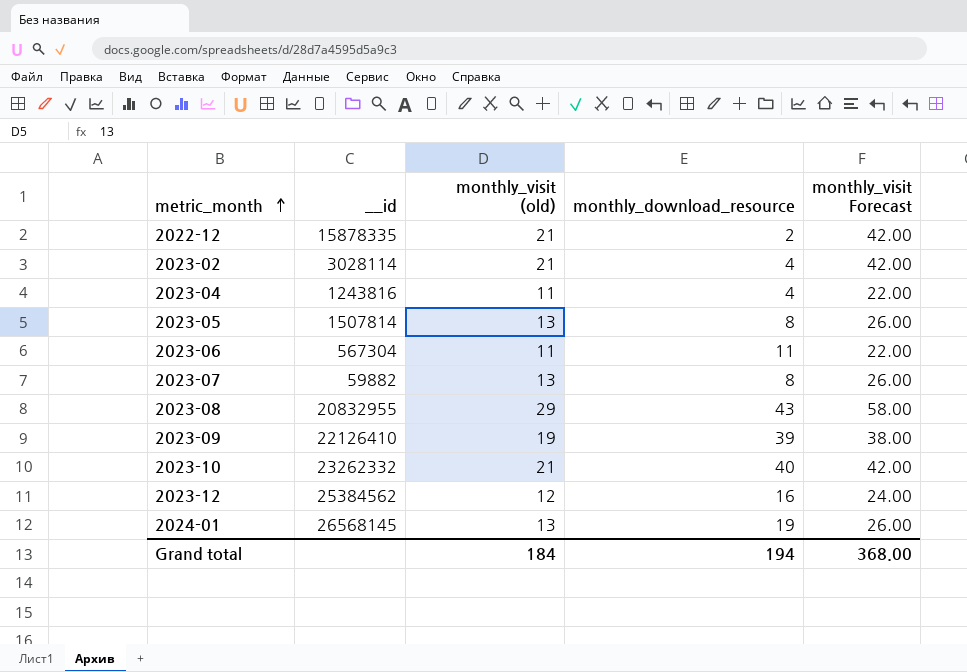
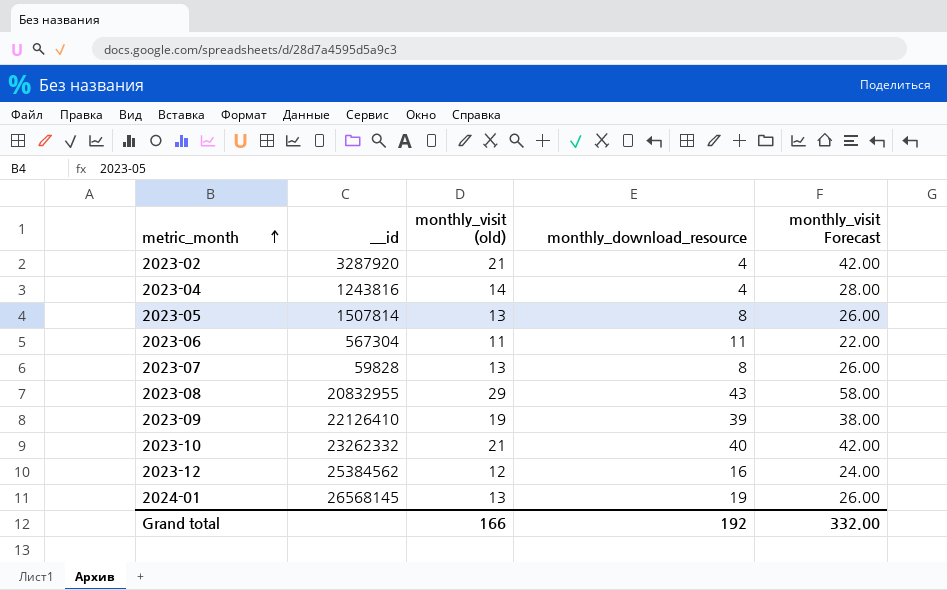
row 2022-12: 15878335 | 21 | 2 | 42.00 -> none
2023-02 | __id: 3028114 -> 3287920
2023-04 | monthly_visit (old): 11 -> 14
2023-04 | monthly_visit Forecast: 22.00 -> 28.00
2023-07 | __id: 59882 -> 59828
Grand total | monthly_visit (old): 184 -> 166
Grand total | monthly_download_resource: 194 -> 192
Grand total | monthly_visit Forecast: 368.00 -> 332.00

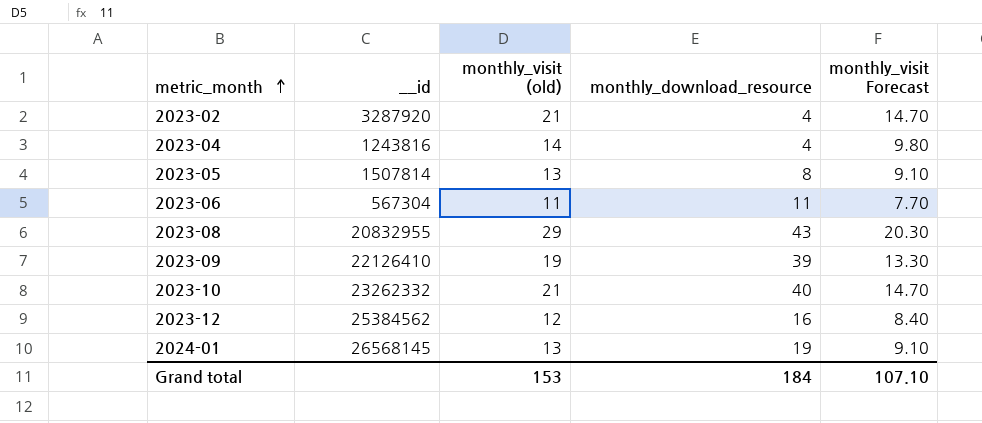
column monthly_visit Forecast | formula: [monthly_visit (old)] * 2 -> [monthly_visit (old)] * 0.7
row 2023-07: 59828 | 13 | 8 | 26.00 -> none
Grand total | monthly_visit (old): 166 -> 153
Grand total | monthly_download_resource: 192 -> 184
Grand total | monthly_visit Forecast: 332.00 -> 107.10

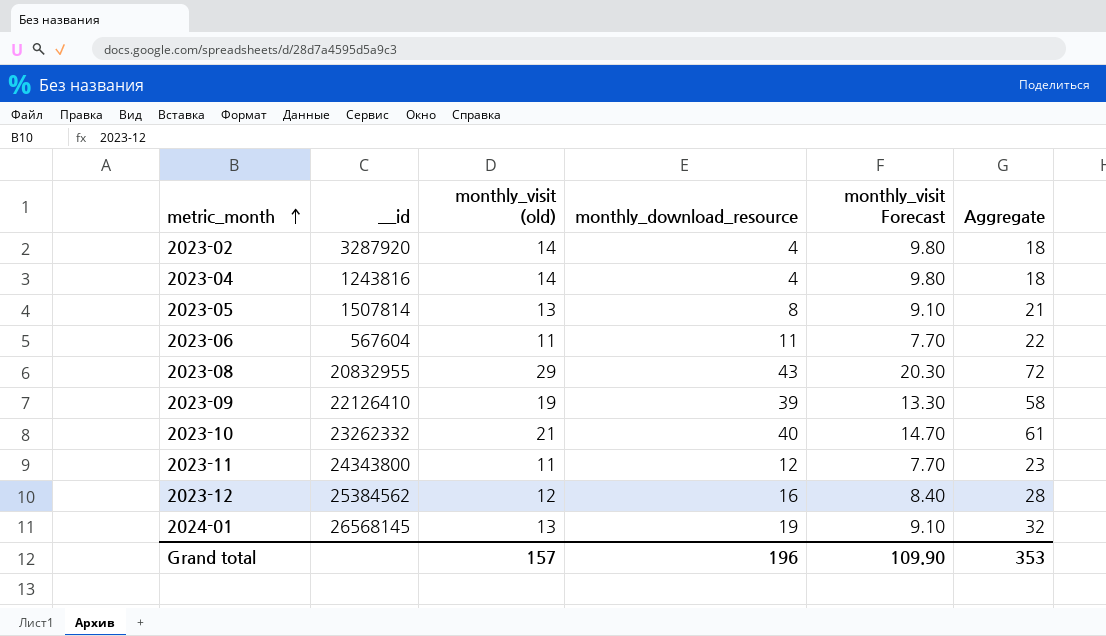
column Aggregate | formula: none -> [monthly_visit (old)] + [monthly_download_resource]
2023-02 | monthly_visit (old): 21 -> 14
2023-02 | monthly_visit Forecast: 14.70 -> 9.80
2023-06 | __id: 567304 -> 567604
row 2023-11: none -> 24343800 | 11 | 12 | 7.70 | 23
Grand total | monthly_visit (old): 153 -> 157
Grand total | monthly_download_resource: 184 -> 196
Grand total | monthly_visit Forecast: 107.10 -> 109.90

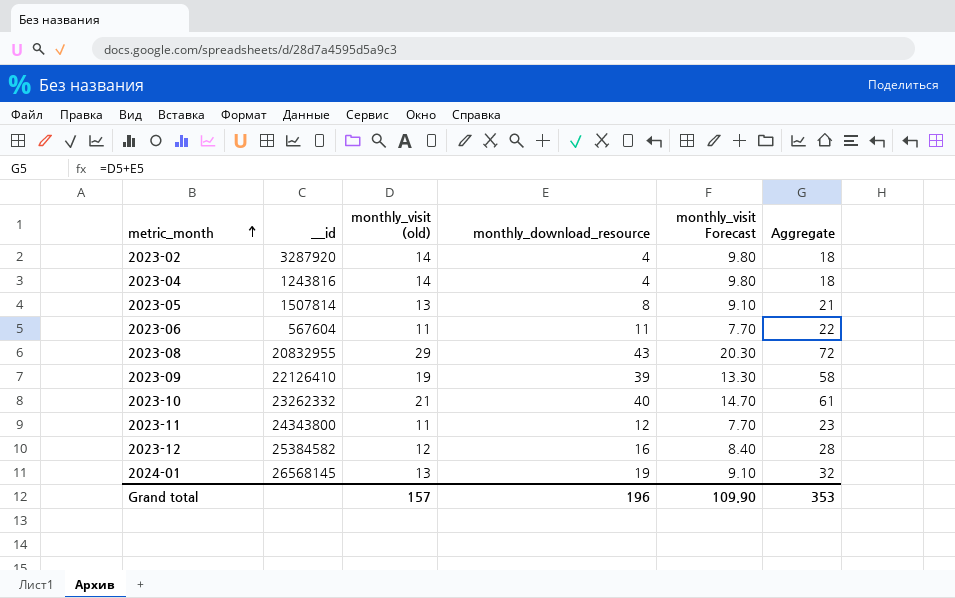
2023-12 | __id: 25384562 -> 25384582

